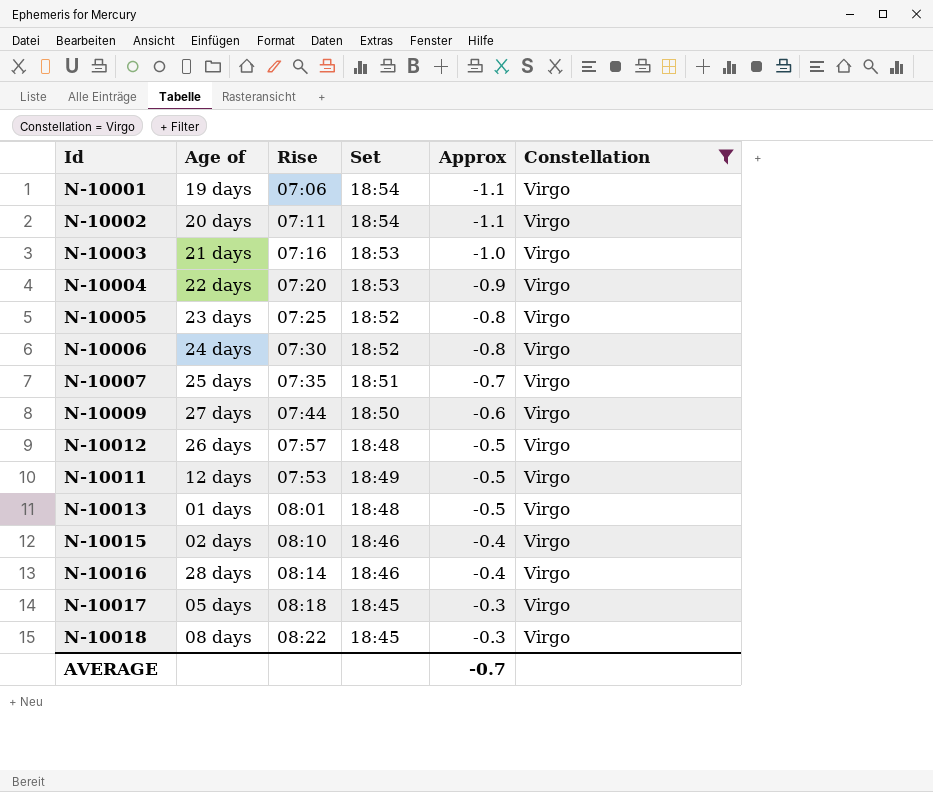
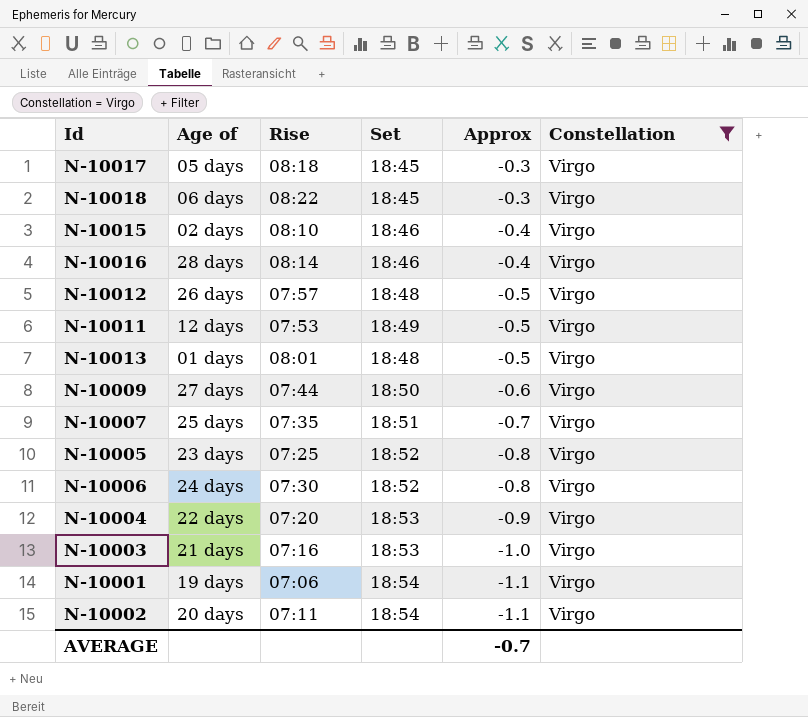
row order: Approx ascending -> Approx descending
N-10018 | Age of: 08 days -> 06 days

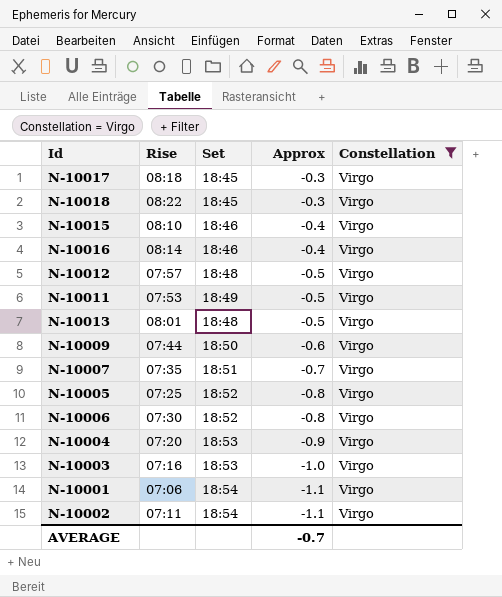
column Age of | position: 2 -> none

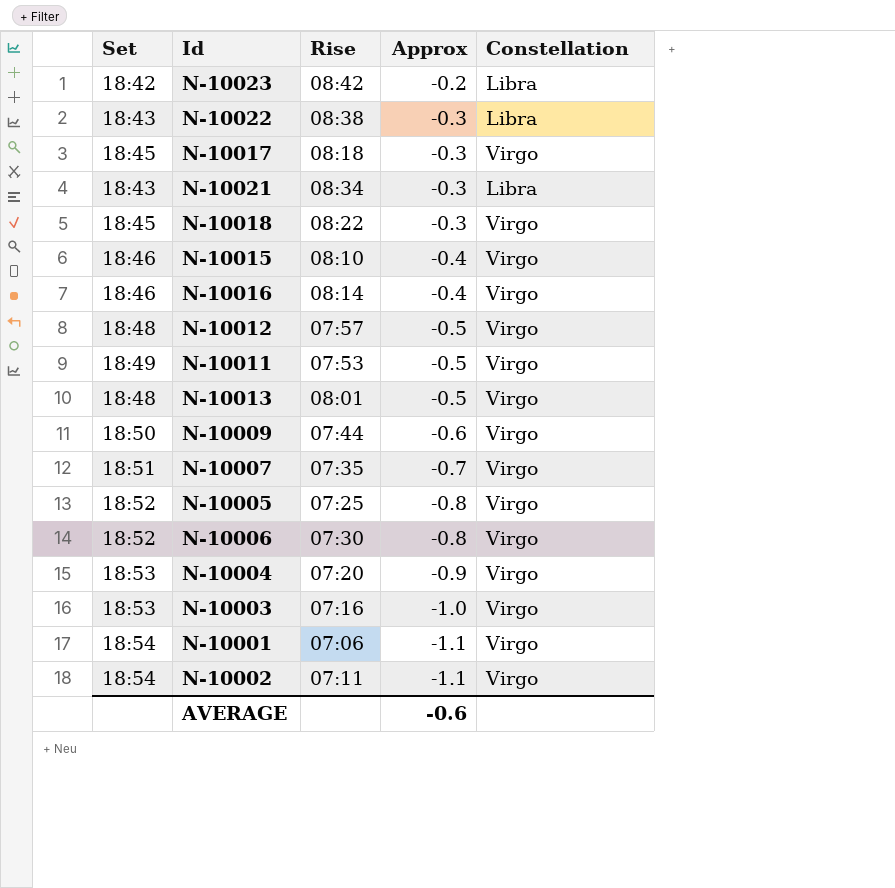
filter: Constellation = Virgo -> none
column Set | position: 3 -> 1
AVERAGE | Approx: -0.7 -> -0.6

